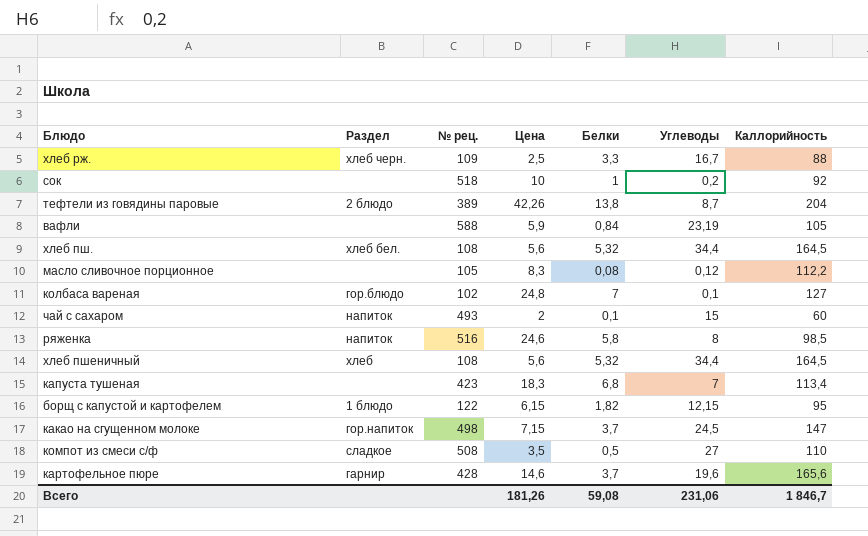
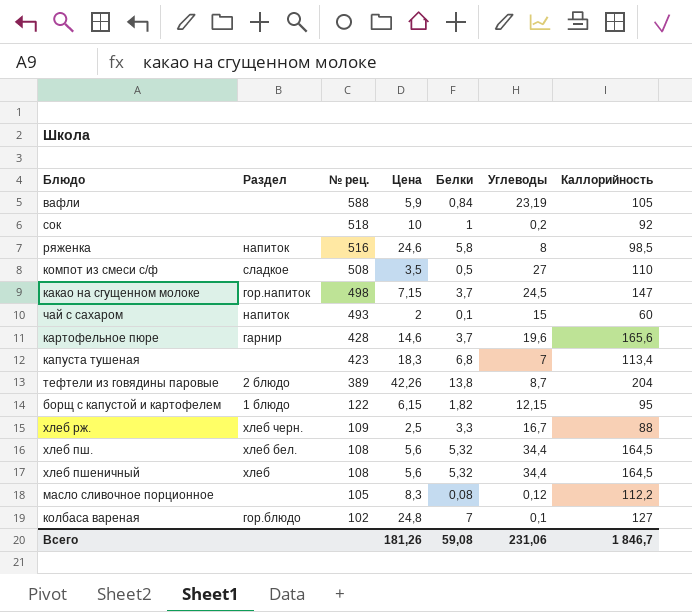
row order: none -> № рец. descending

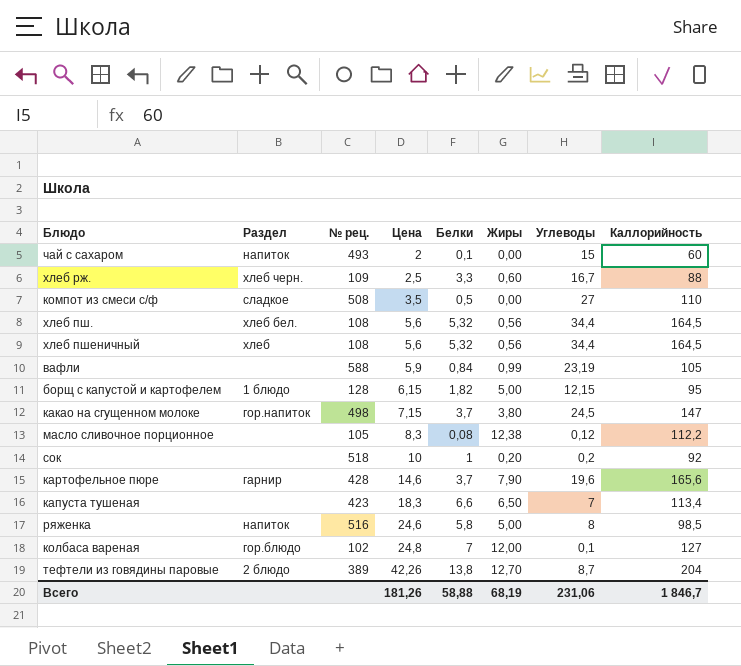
row order: № рец. descending -> Цена ascending
column Жиры | position: none -> 6
борщ с капустой и картофелем | № рец.: 122 -> 128
капуста тушеная | Белки: 6,8 -> 6,6
Всего | Белки: 59,08 -> 58,88

